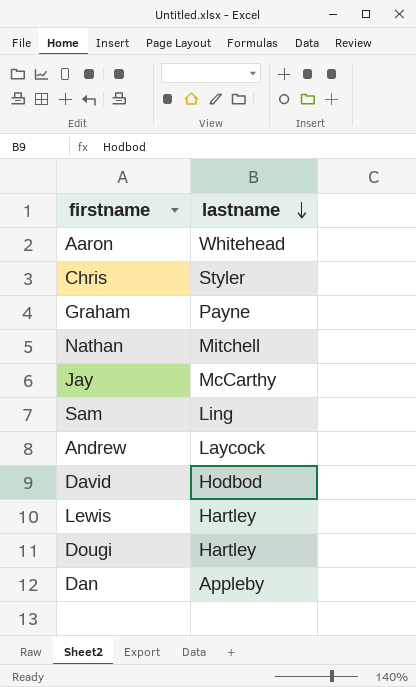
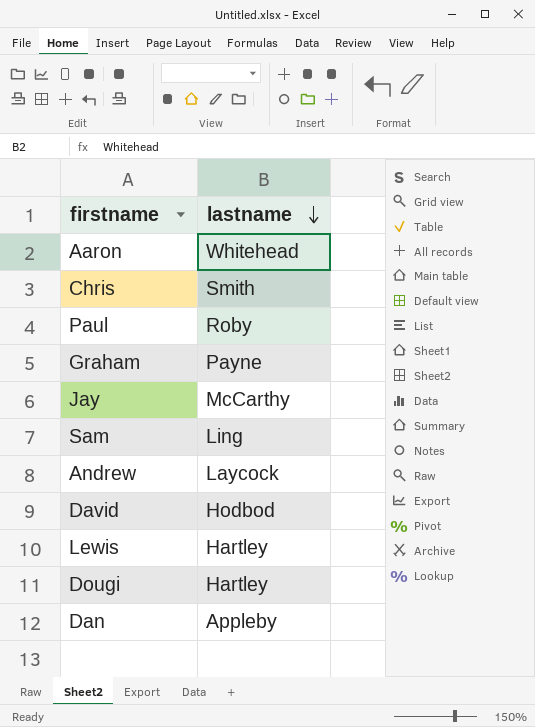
row Nathan: Mitchell -> none
Chris | lastname: Styler -> Smith
row Paul: none -> Roby

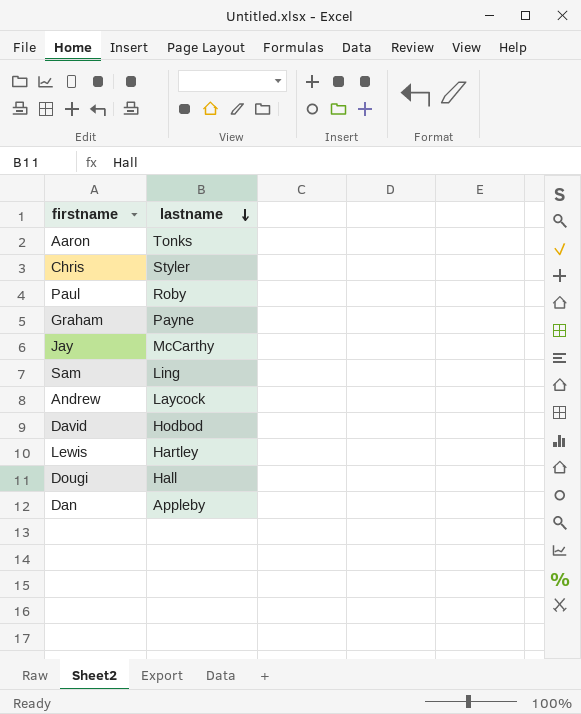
Aaron | lastname: Whitehead -> Tonks
Chris | lastname: Smith -> Styler
Dougi | lastname: Hartley -> Hall

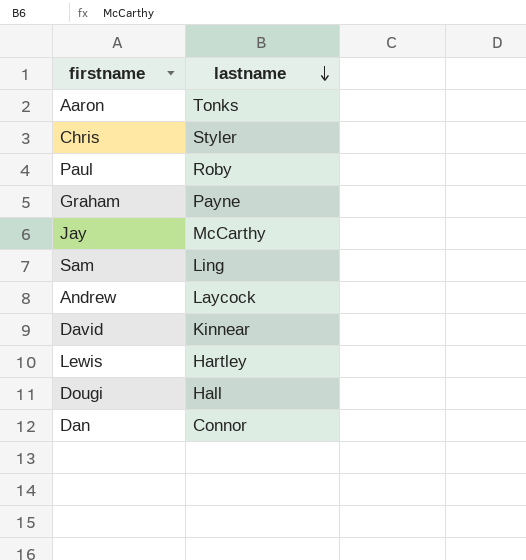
David | lastname: Hodbod -> Kinnear
Dan | lastname: Appleby -> Connor

